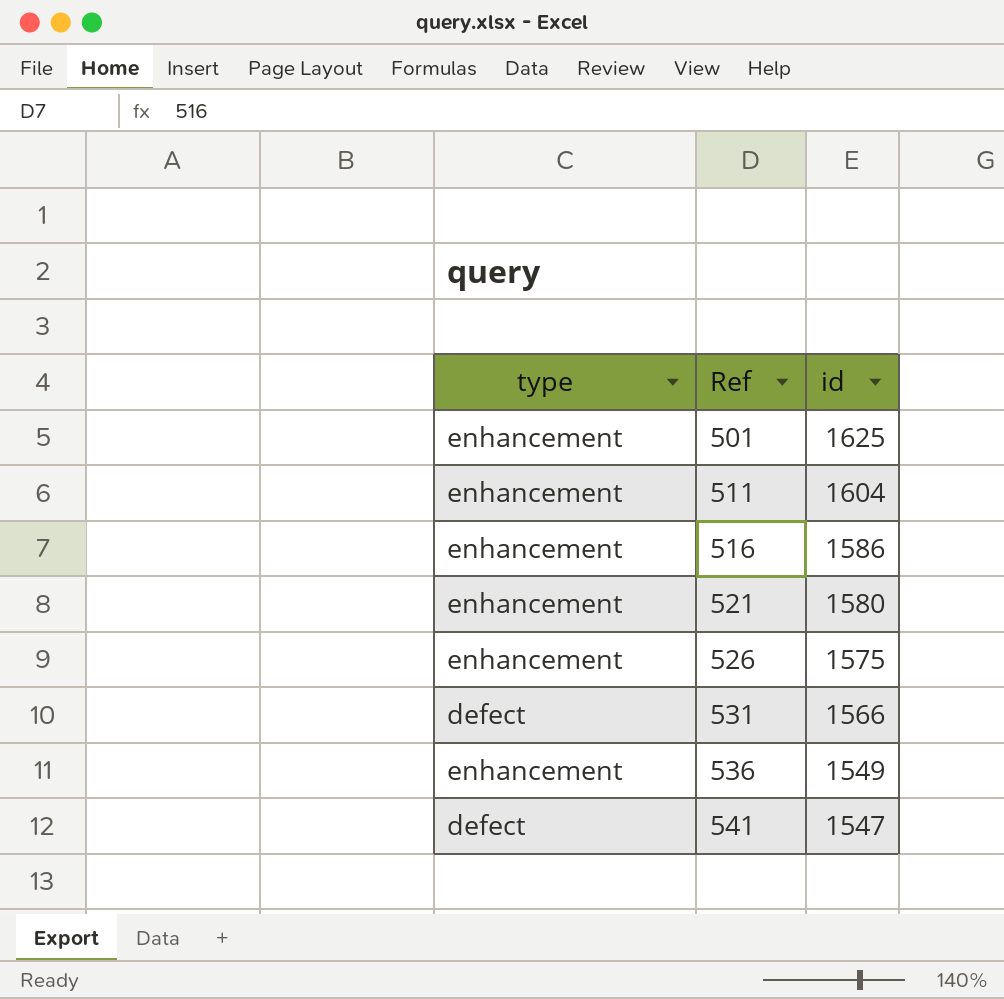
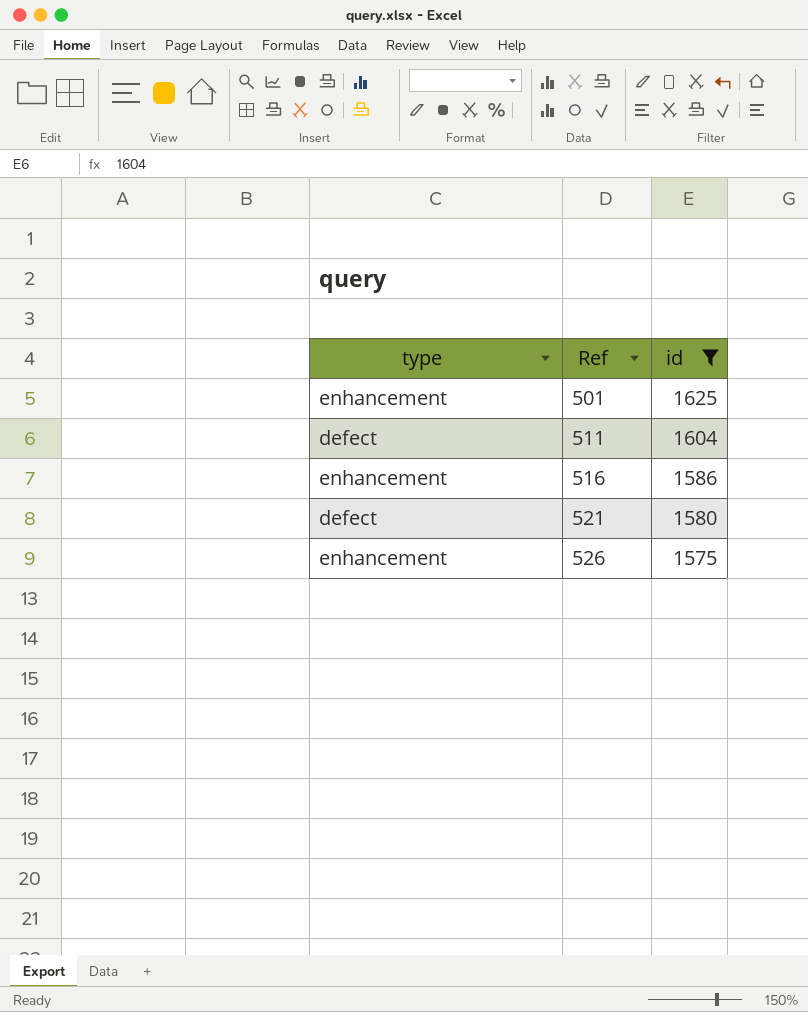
filter: none -> id >= 1575
511 | type: enhancement -> defect
521 | type: enhancement -> defect

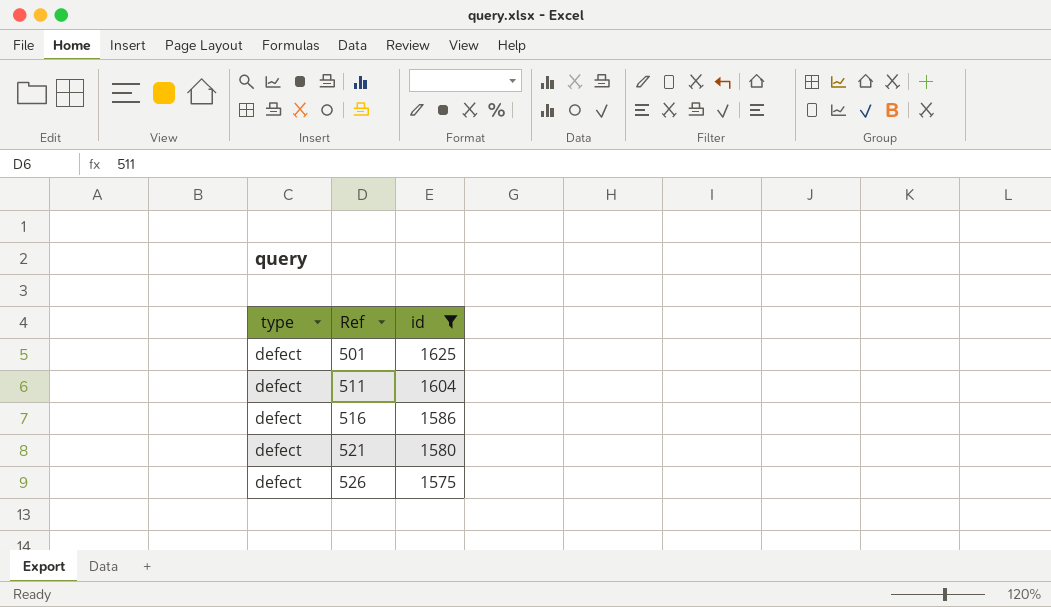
501 | type: enhancement -> defect
516 | type: enhancement -> defect
526 | type: enhancement -> defect

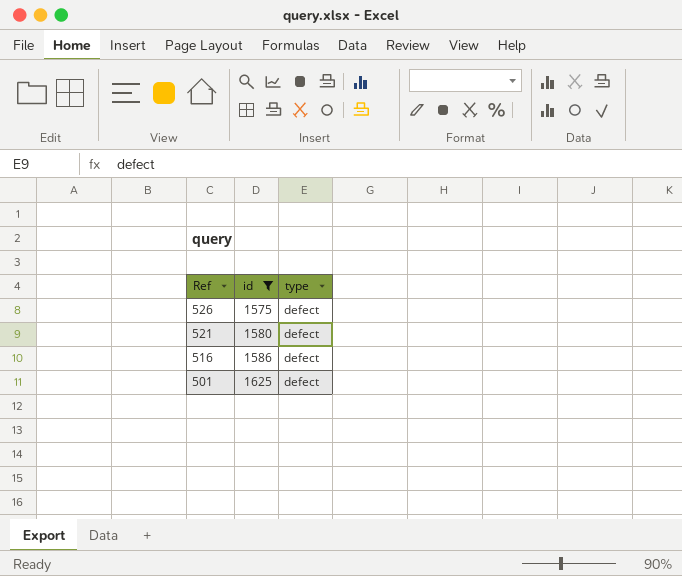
row order: Ref ascending -> Ref descending
column type | position: 1 -> 3
row 511: defect | 1604 -> none

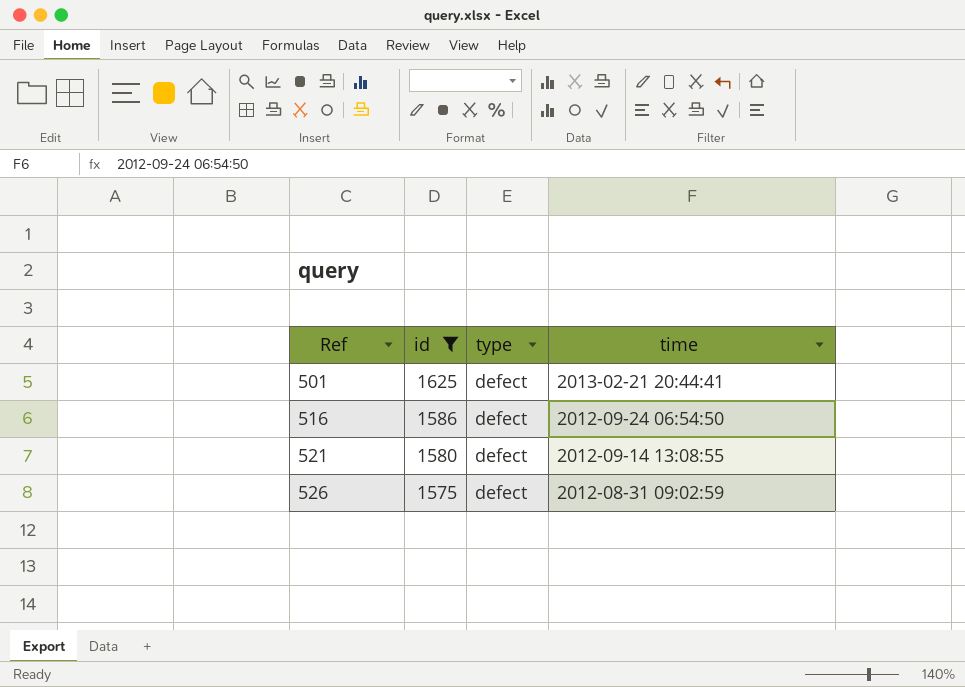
row order: Ref descending -> Ref ascending
column time | position: none -> 4

